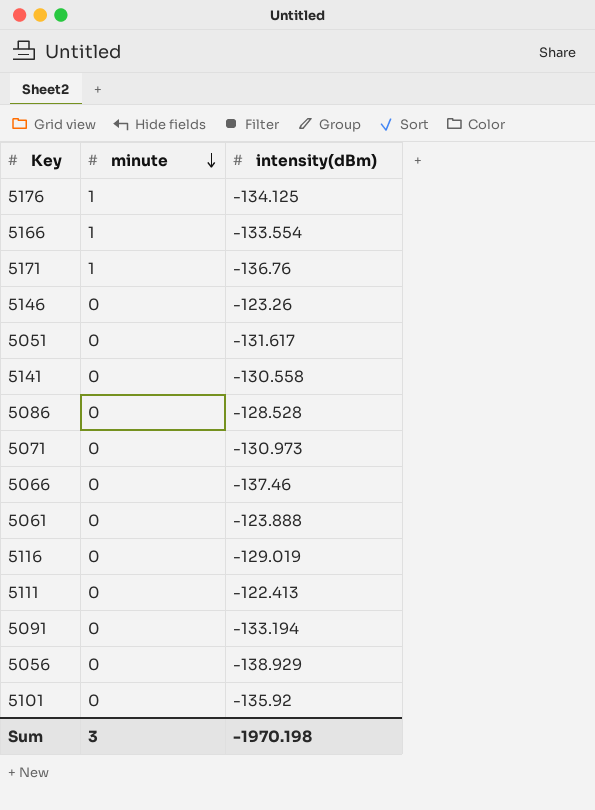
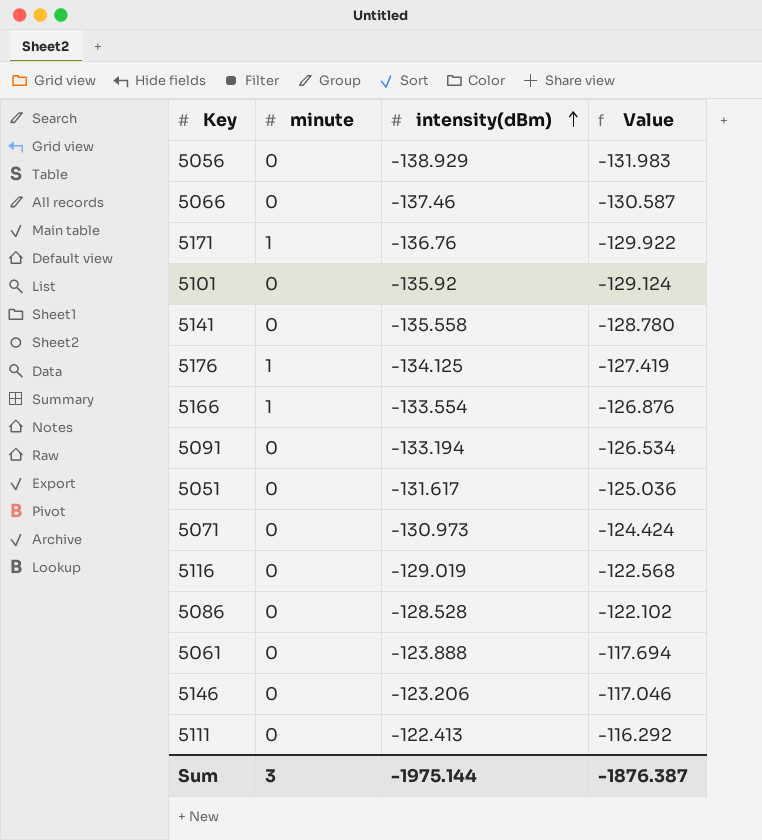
row order: minute descending -> intensity(dBm) ascending
column Value | formula: none -> [intensity(dBm)] * 0.95
5141 | intensity(dBm): -130.558 -> -135.558
5146 | intensity(dBm): -123.26 -> -123.206
Sum | intensity(dBm): -1970.198 -> -1975.144

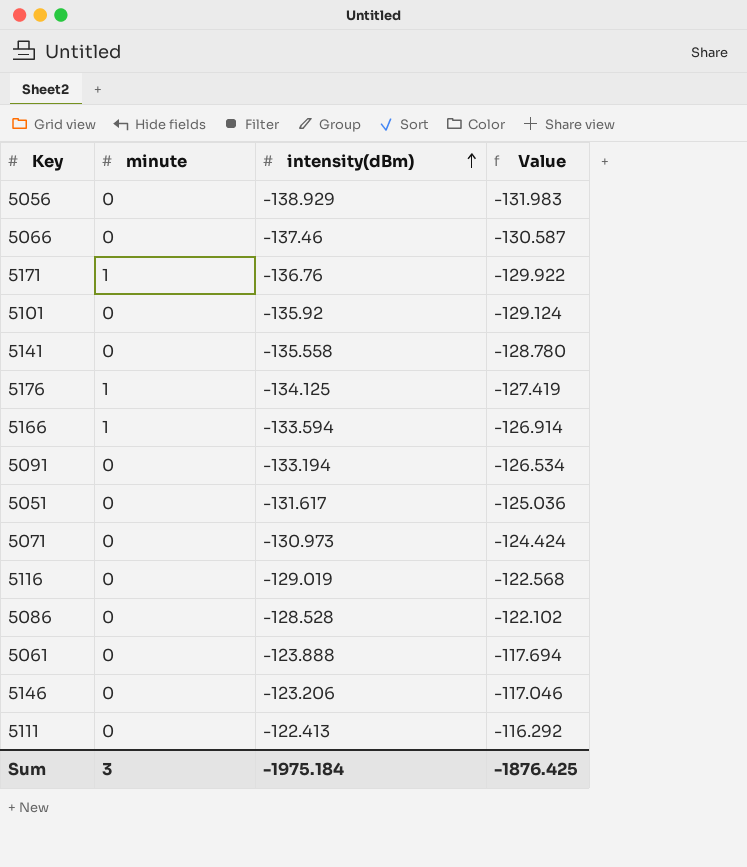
5166 | intensity(dBm): -133.554 -> -133.594
5166 | Value: -126.876 -> -126.914
Sum | intensity(dBm): -1975.144 -> -1975.184
Sum | Value: -1876.387 -> -1876.425

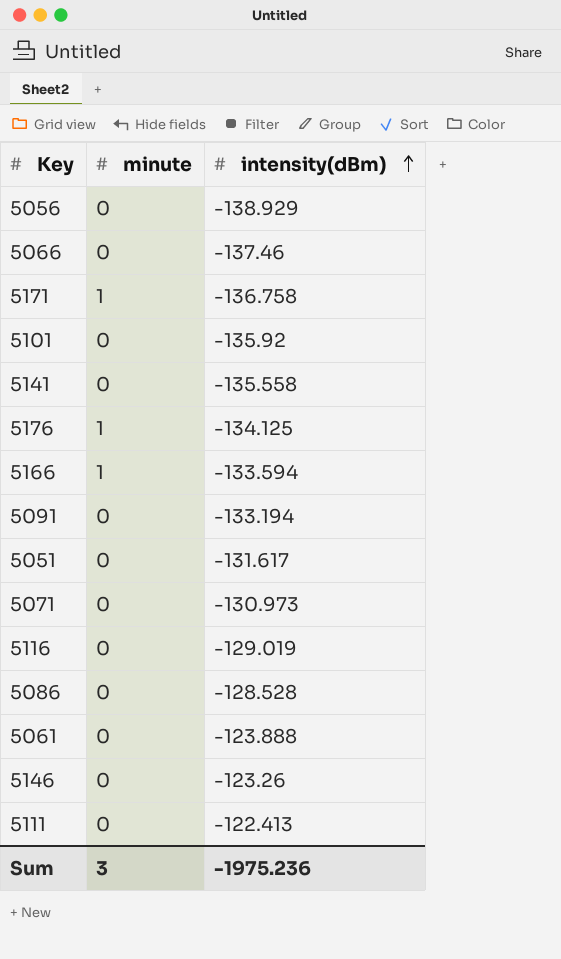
column Value | formula: [intensity(dBm)] * 0.95 -> none
5171 | intensity(dBm): -136.76 -> -136.758
5146 | intensity(dBm): -123.206 -> -123.26
Sum | intensity(dBm): -1975.184 -> -1975.236

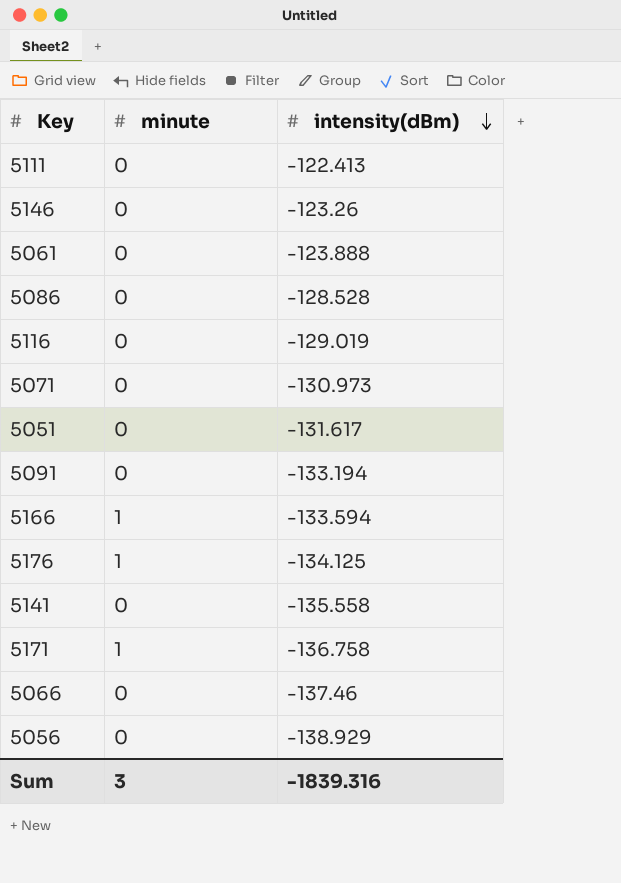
row order: intensity(dBm) ascending -> intensity(dBm) descending
row 5101: 0 | -135.92 -> none
Sum | intensity(dBm): -1975.236 -> -1839.316

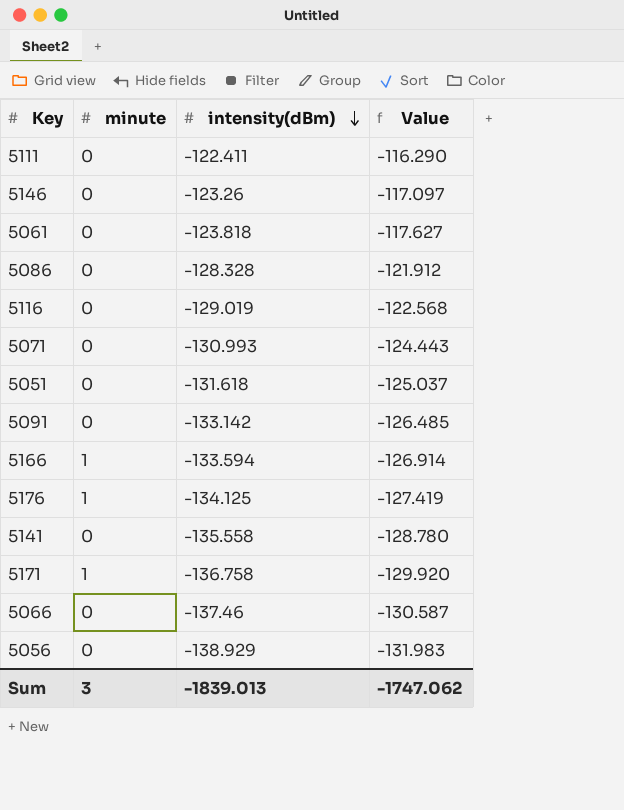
column Value | formula: none -> [intensity(dBm)] * 0.95
5111 | intensity(dBm): -122.413 -> -122.411
5061 | intensity(dBm): -123.888 -> -123.818
5086 | intensity(dBm): -128.528 -> -128.328
5071 | intensity(dBm): -130.973 -> -130.993
5051 | intensity(dBm): -131.617 -> -131.618
5091 | intensity(dBm): -133.194 -> -133.142
Sum | intensity(dBm): -1839.316 -> -1839.013

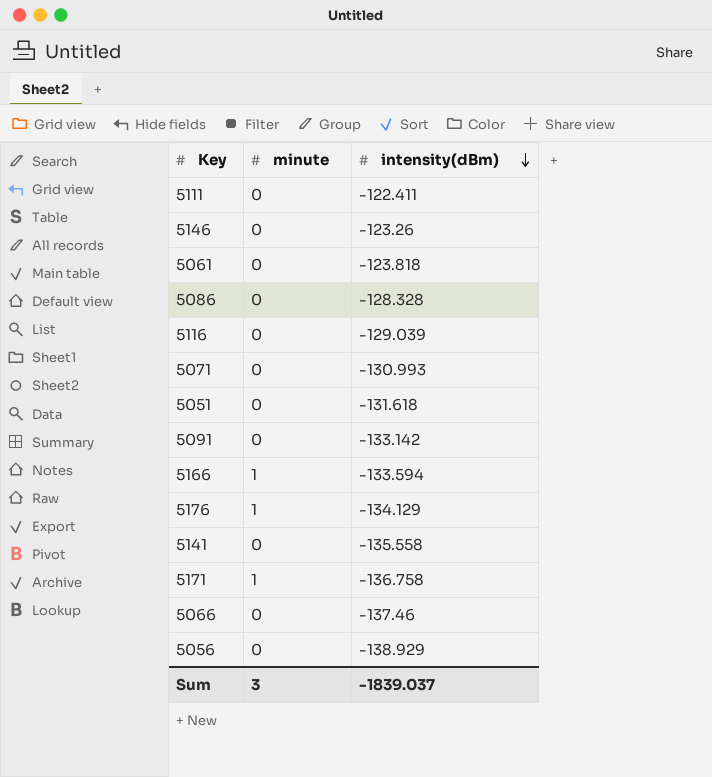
column Value | formula: [intensity(dBm)] * 0.95 -> none
5116 | intensity(dBm): -129.019 -> -129.039
5176 | intensity(dBm): -134.125 -> -134.129
Sum | intensity(dBm): -1839.013 -> -1839.037

